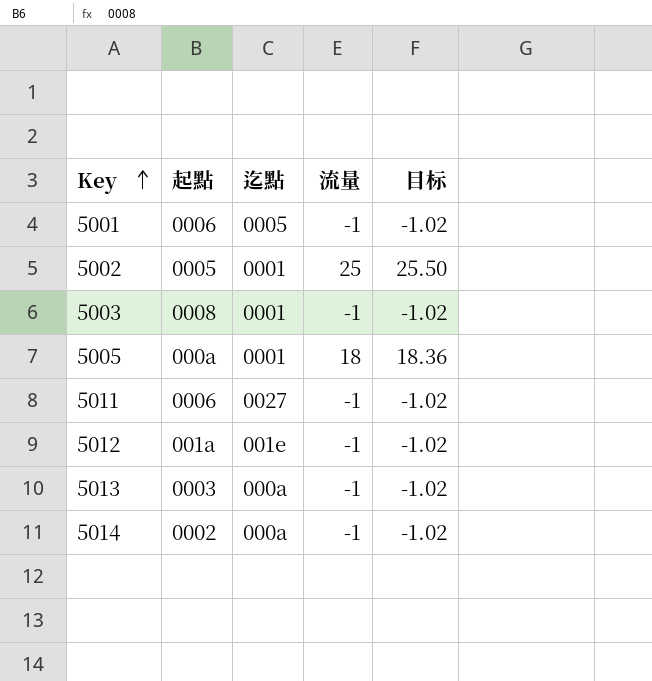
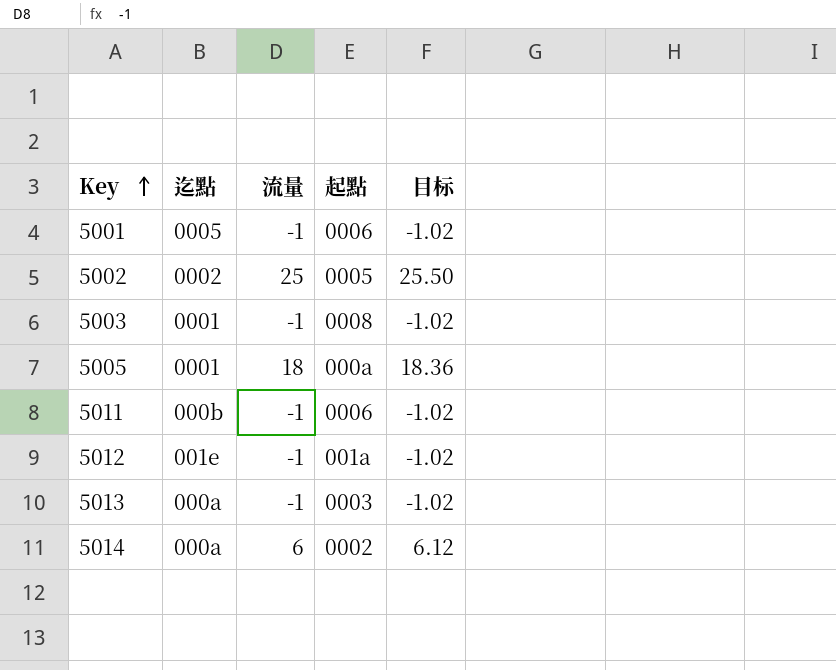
column 起點 | position: 2 -> 4
5002 | 迄點: 0001 -> 0002
5011 | 迄點: 0027 -> 000b
5014 | 流量: -1 -> 6
5014 | 目标: -1.02 -> 6.12

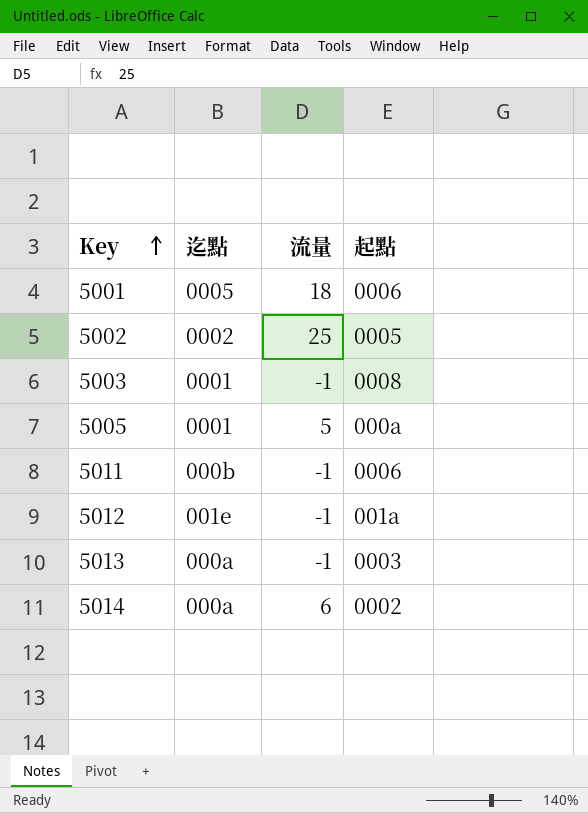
column 目标 | formula: [流量] * 1.02 -> none
5001 | 流量: -1 -> 18
5005 | 流量: 18 -> 5

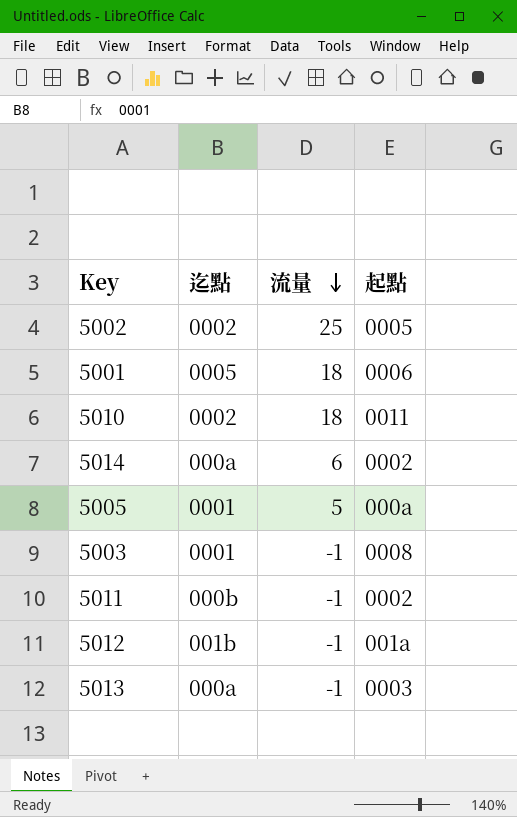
row order: Key ascending -> 流量 descending
row 5010: none -> 0002 | 18 | 0011
5011 | 起點: 0006 -> 0002
5012 | 迄點: 001e -> 001b

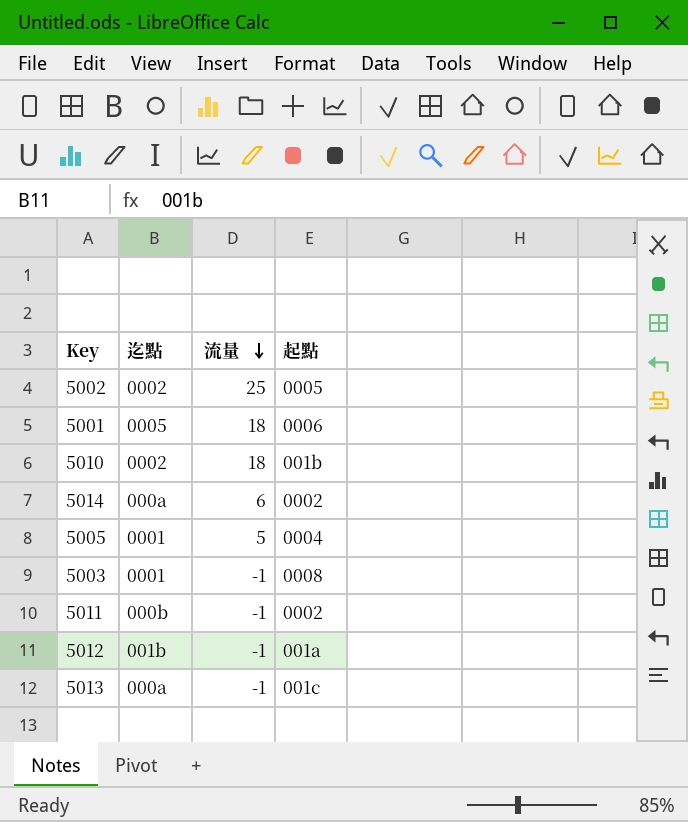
5010 | 起點: 0011 -> 001b
5005 | 起點: 000a -> 0004
5013 | 起點: 0003 -> 001c

